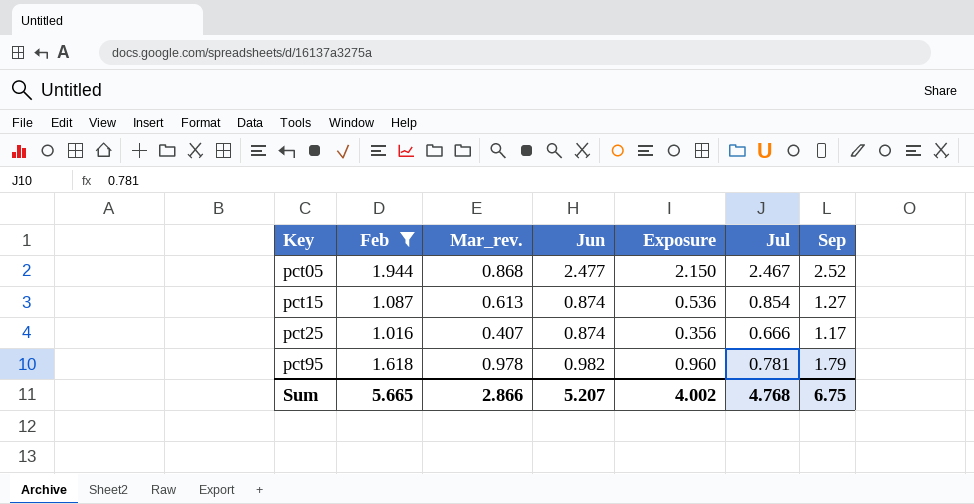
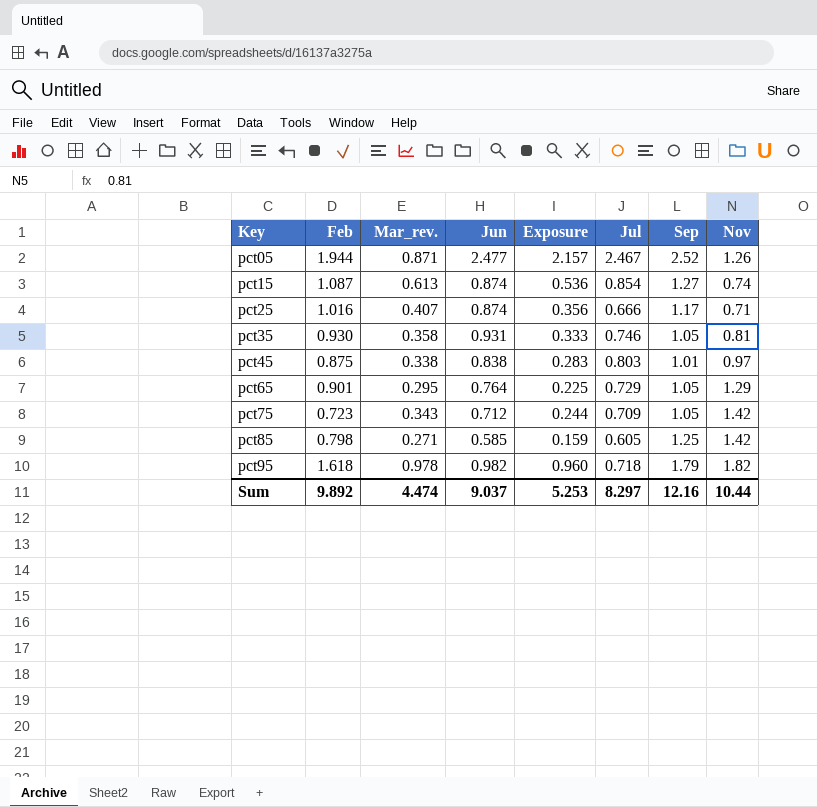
filter: Feb >= 1.016 -> none
column Nov | position: none -> 8
pct05 | Mar_rev.: 0.868 -> 0.871
pct05 | Exposure: 2.150 -> 2.157
pct95 | Jul: 0.781 -> 0.718
Sum | Feb: 5.665 -> 9.892
Sum | Mar_rev.: 2.866 -> 4.474
Sum | Jun: 5.207 -> 9.037
Sum | Exposure: 4.002 -> 5.253
Sum | Jul: 4.768 -> 8.297
Sum | Sep: 6.75 -> 12.16

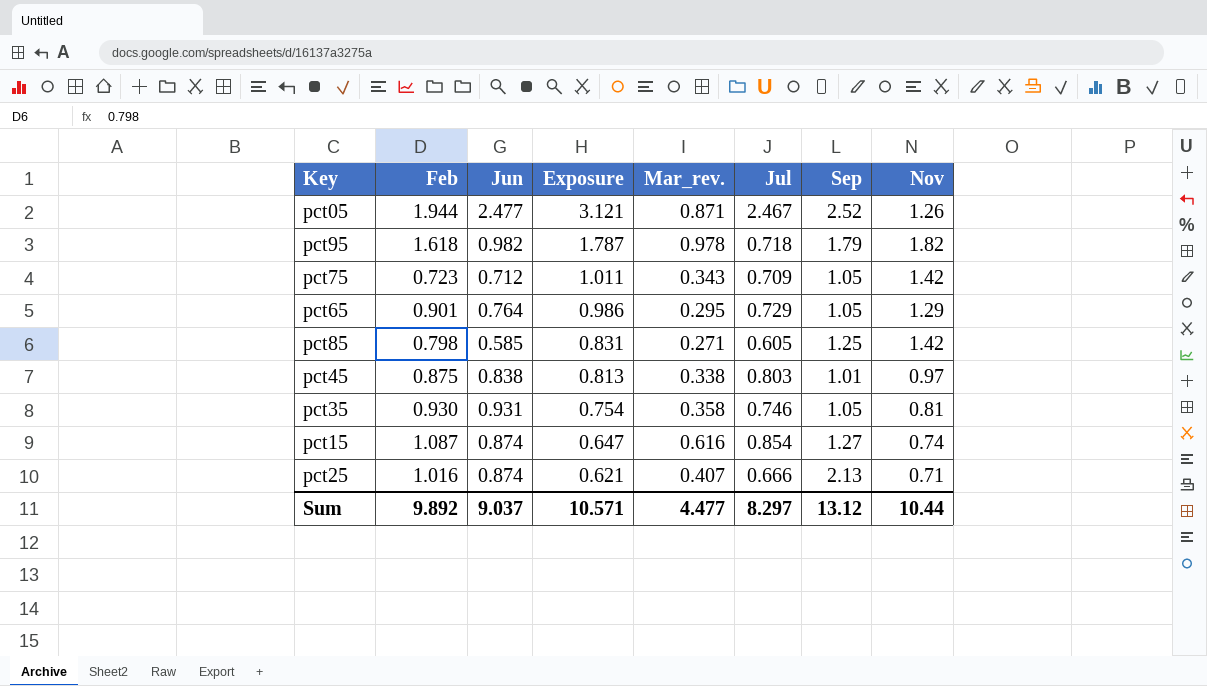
row order: Key ascending -> Exposure descending
column Exposure | formula: [Mar_rev.] * [Jun] -> [Jun] * [Nov]
column Mar_rev. | position: 3 -> 5
pct15 | Mar_rev.: 0.613 -> 0.616
pct25 | Sep: 1.17 -> 2.13
Sum | Exposure: 5.253 -> 10.571
Sum | Mar_rev.: 4.474 -> 4.477
Sum | Sep: 12.16 -> 13.12

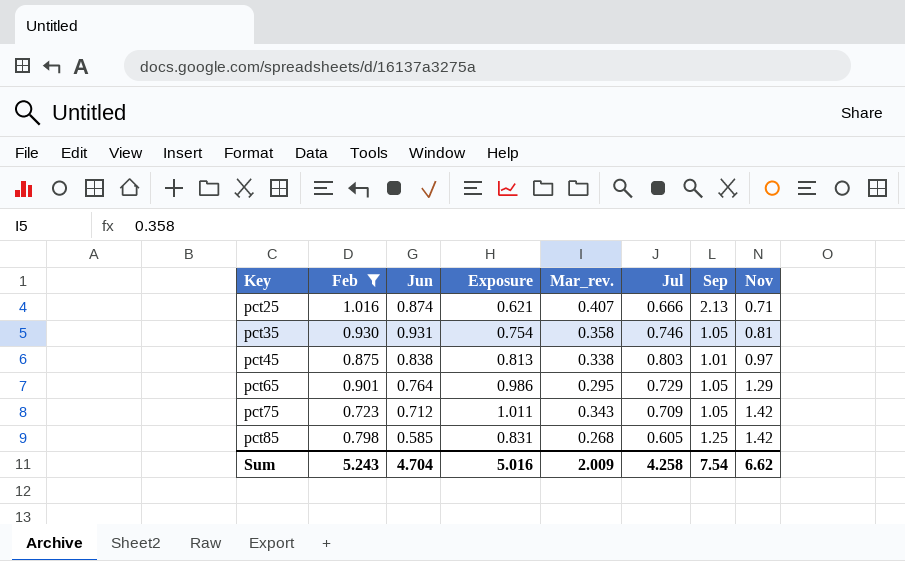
filter: none -> Feb <= 1.016
row order: Exposure descending -> Key ascending
pct85 | Mar_rev.: 0.271 -> 0.268
Sum | Feb: 9.892 -> 5.243
Sum | Jun: 9.037 -> 4.704
Sum | Exposure: 10.571 -> 5.016
Sum | Mar_rev.: 4.477 -> 2.009
Sum | Jul: 8.297 -> 4.258
Sum | Sep: 13.12 -> 7.54
Sum | Nov: 10.44 -> 6.62

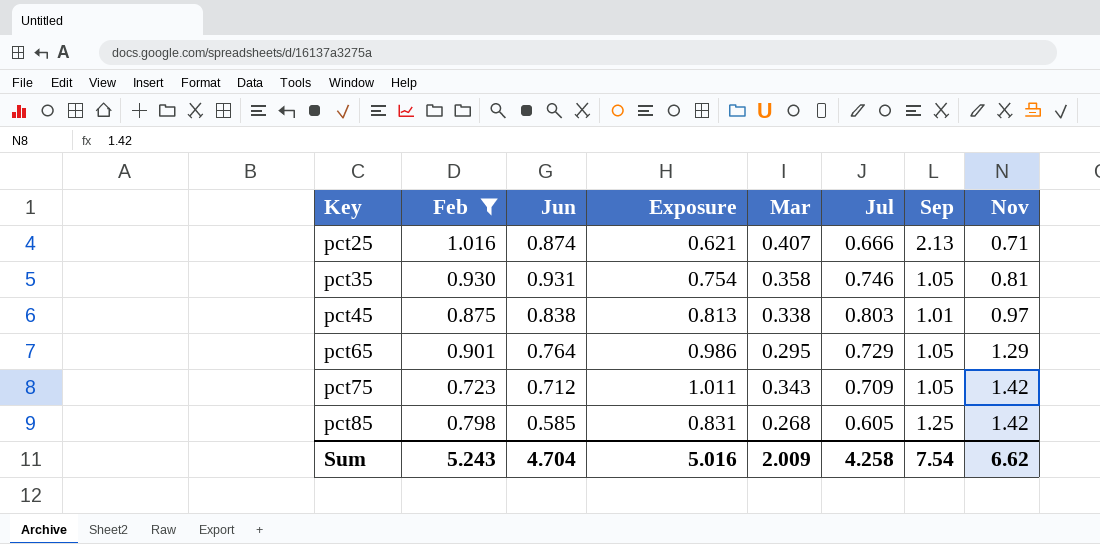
column name: Mar_rev. -> Mar

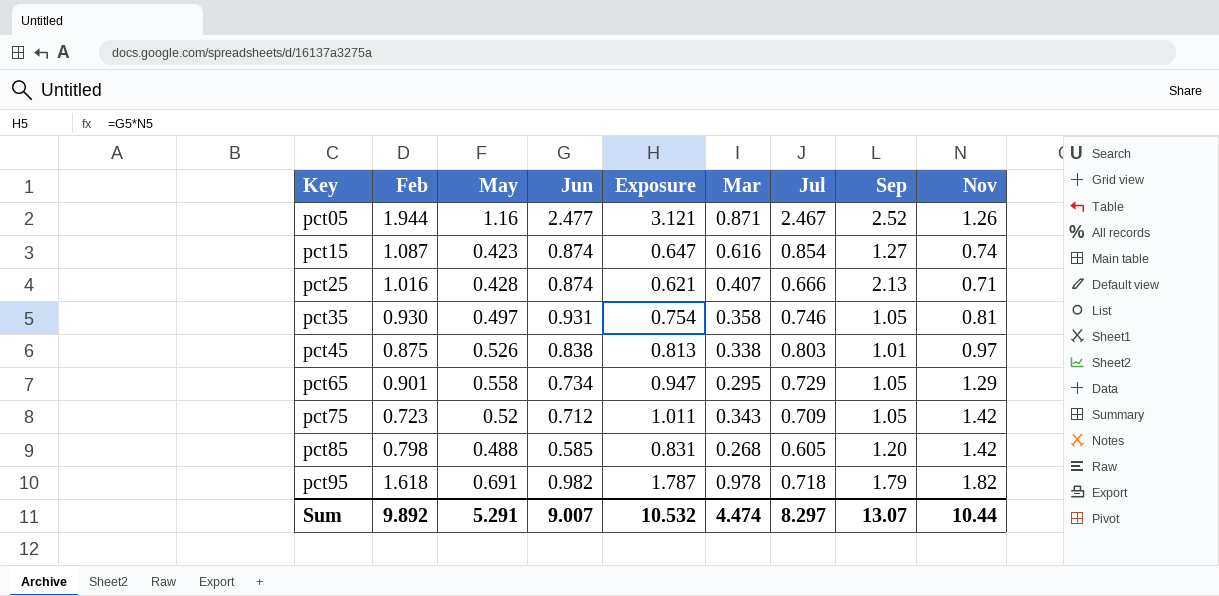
filter: Feb <= 1.016 -> none
column May | position: none -> 3
pct65 | Jun: 0.764 -> 0.734
pct65 | Exposure: 0.986 -> 0.947
pct85 | Sep: 1.25 -> 1.20
Sum | Feb: 5.243 -> 9.892
Sum | Jun: 4.704 -> 9.007
Sum | Exposure: 5.016 -> 10.532
Sum | Mar: 2.009 -> 4.474
Sum | Jul: 4.258 -> 8.297
Sum | Sep: 7.54 -> 13.07
Sum | Nov: 6.62 -> 10.44

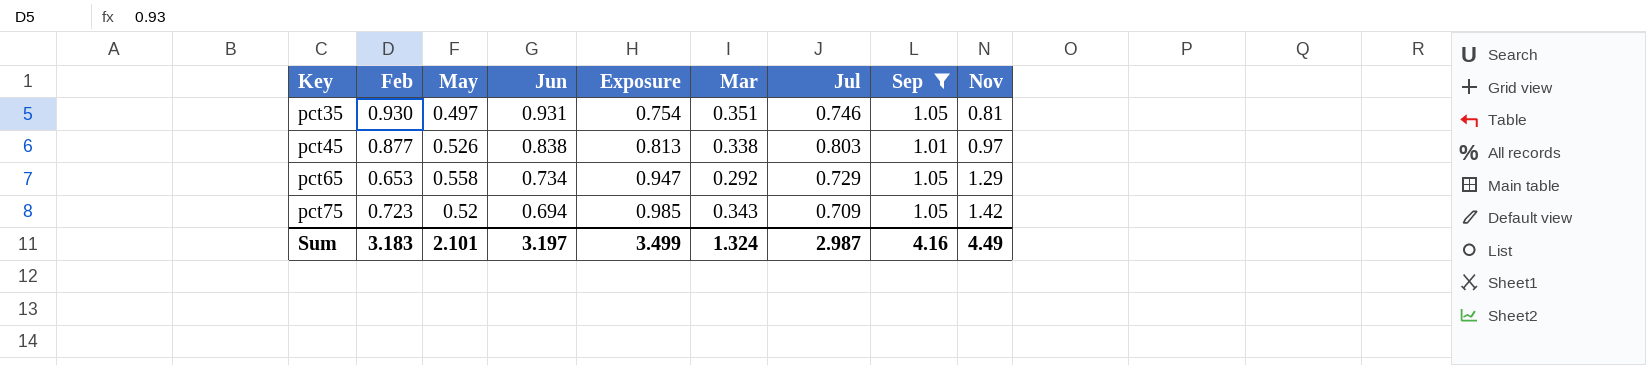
filter: none -> Sep <= 1.05
pct35 | Mar: 0.358 -> 0.351
pct45 | Feb: 0.875 -> 0.877
pct65 | Feb: 0.901 -> 0.653
pct65 | Mar: 0.295 -> 0.292
pct75 | Jun: 0.712 -> 0.694
pct75 | Exposure: 1.011 -> 0.985
Sum | Feb: 9.892 -> 3.183
Sum | May: 5.291 -> 2.101
Sum | Jun: 9.007 -> 3.197
Sum | Exposure: 10.532 -> 3.499
Sum | Mar: 4.474 -> 1.324
Sum | Jul: 8.297 -> 2.987
Sum | Sep: 13.07 -> 4.16
Sum | Nov: 10.44 -> 4.49

